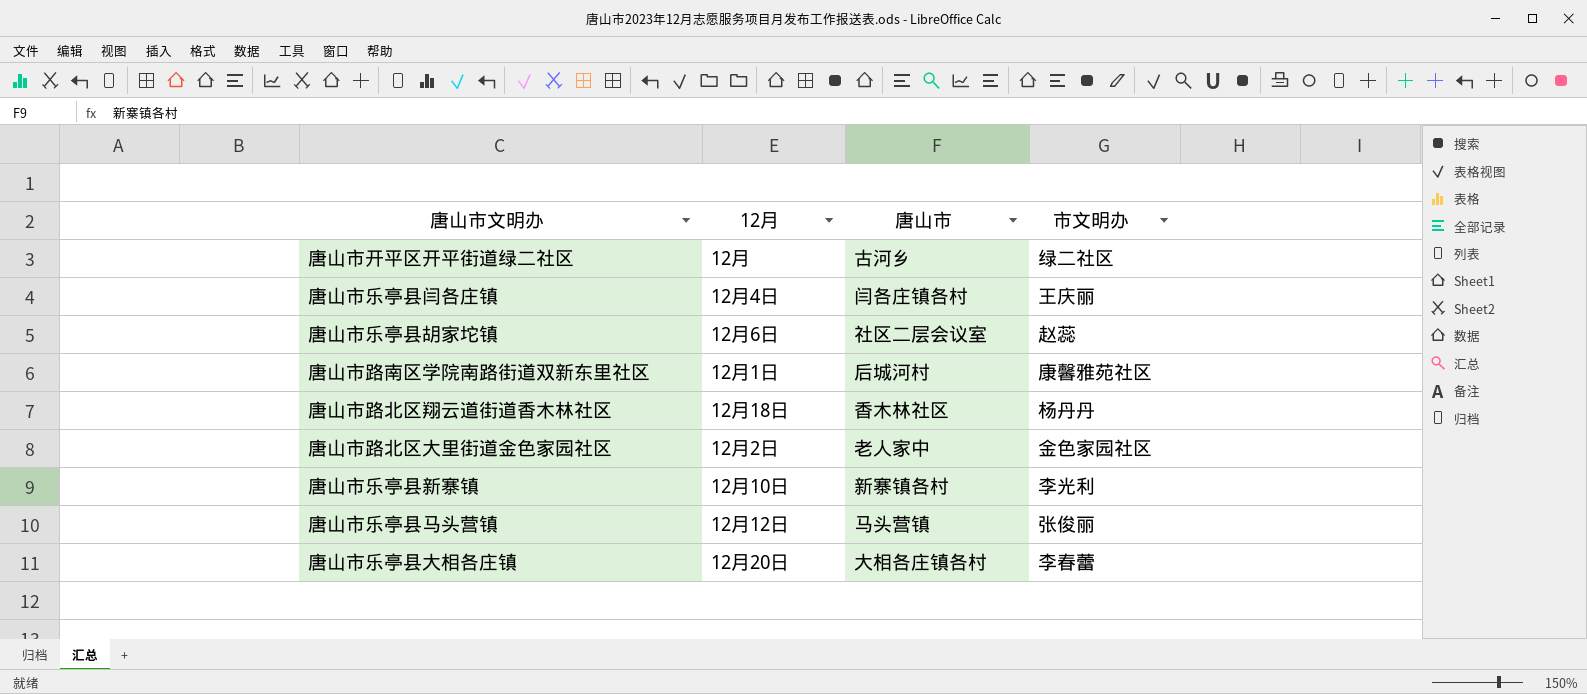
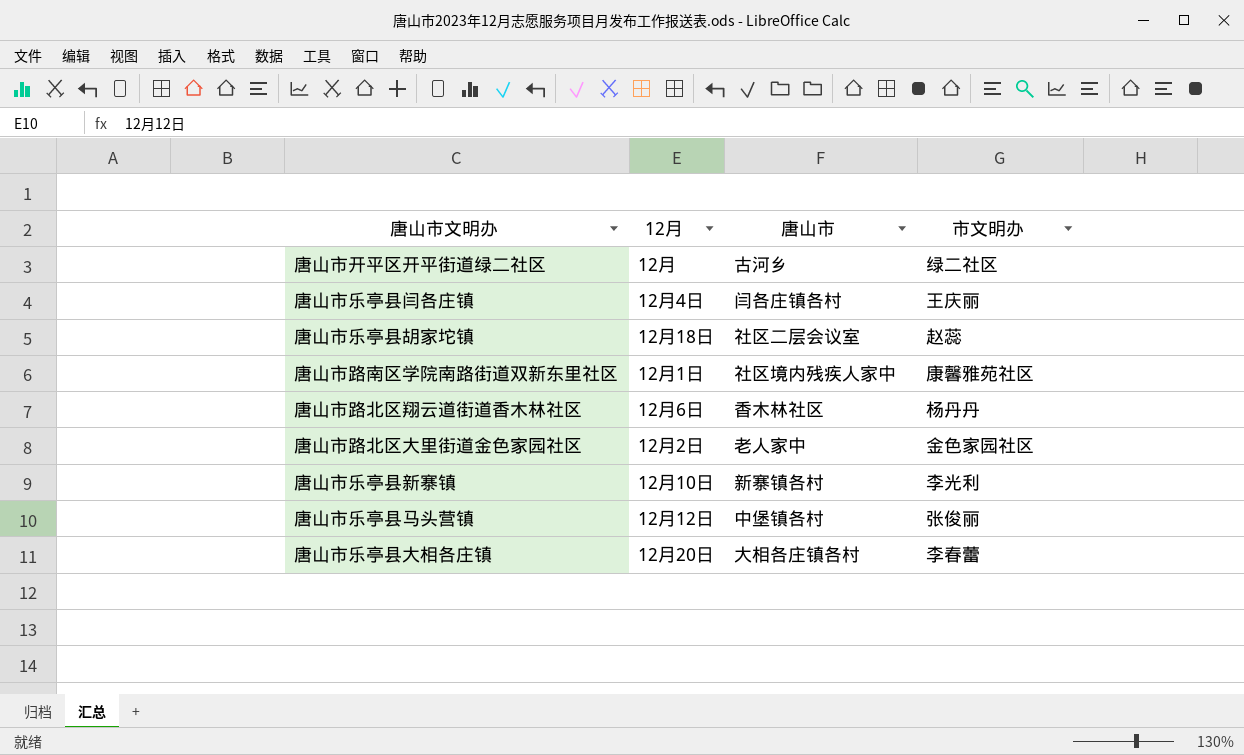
唐山市乐亭县胡家坨镇 | 12月: 12月6日 -> 12月18日
唐山市路南区学院南路街道双新东里社区 | 唐山市: 后城河村 -> 社区境内残疾人家中
唐山市路北区翔云道街道香木林社区 | 12月: 12月18日 -> 12月6日
唐山市乐亭县马头营镇 | 唐山市: 马头营镇 -> 中堡镇各村

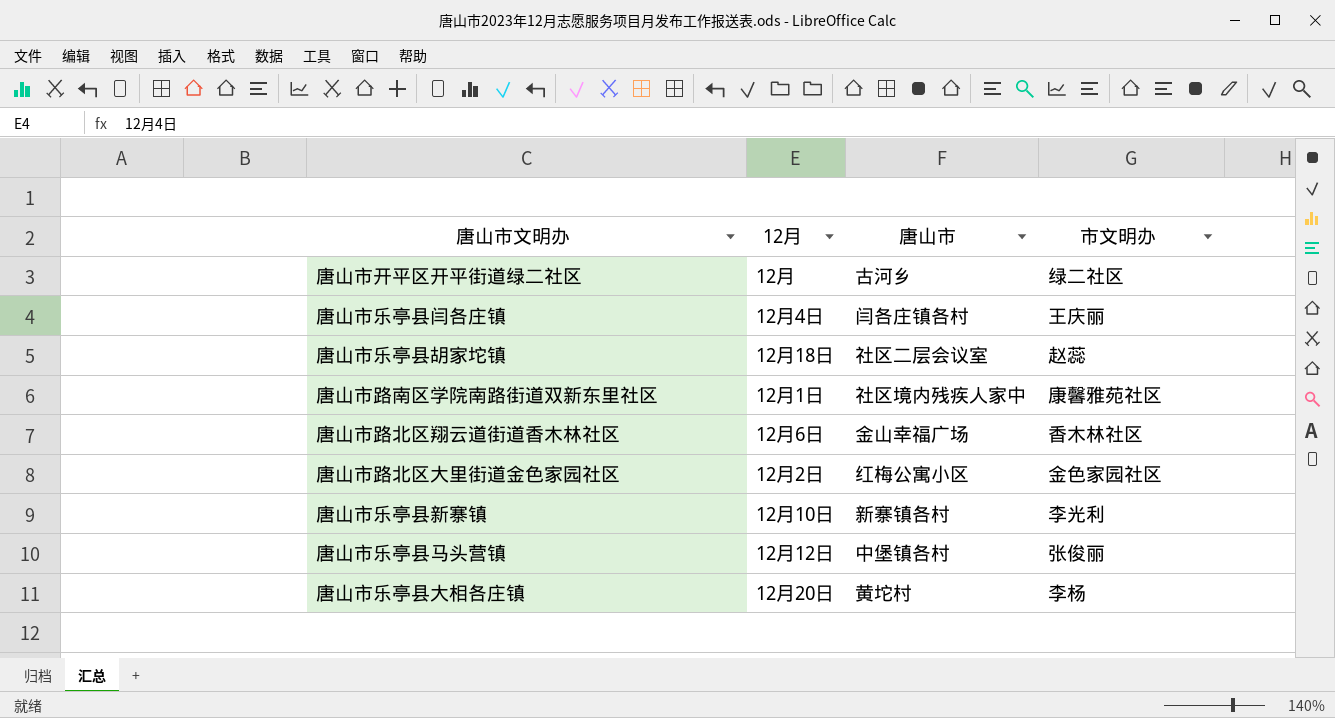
唐山市路北区翔云道街道香木林社区 | 唐山市: 香木林社区 -> 金山幸福广场
唐山市路北区翔云道街道香木林社区 | 市文明办: 杨丹丹 -> 香木林社区
唐山市路北区大里街道金色家园社区 | 唐山市: 老人家中 -> 红梅公寓小区
唐山市乐亭县大相各庄镇 | 唐山市: 大相各庄镇各村 -> 黄坨村
唐山市乐亭县大相各庄镇 | 市文明办: 李春蕾 -> 李杨

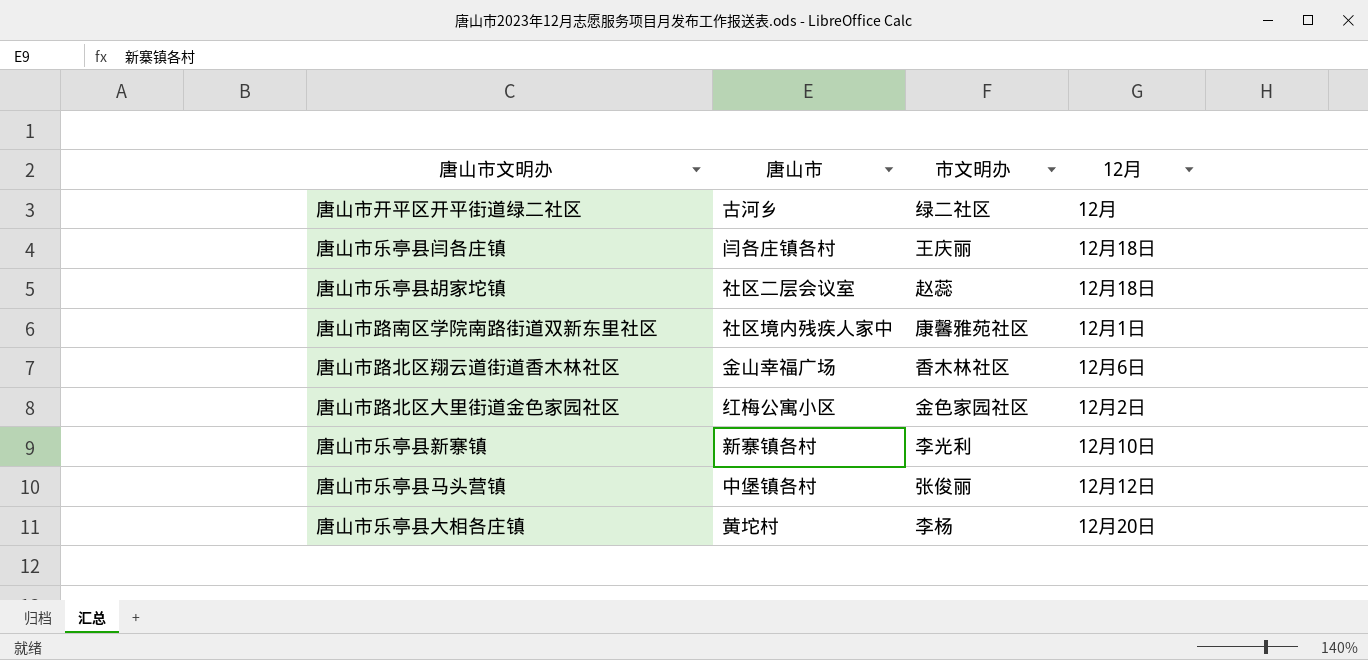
column 12月 | position: 2 -> 4
唐山市乐亭县闫各庄镇 | 12月: 12月4日 -> 12月18日

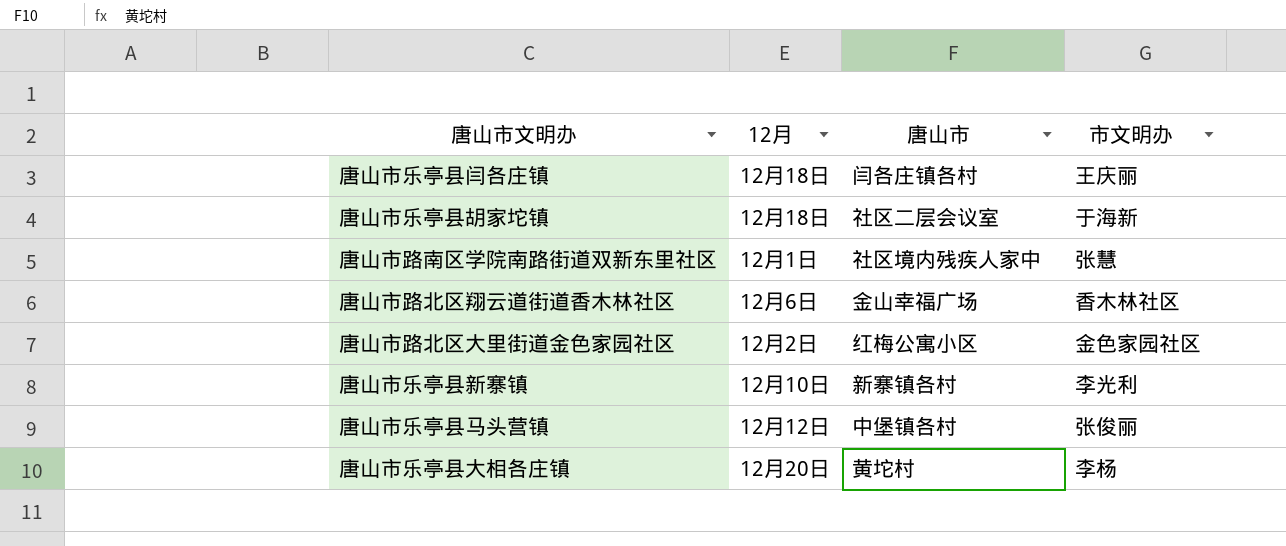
column 12月 | position: 4 -> 2
row 唐山市开平区开平街道绿二社区: 古河乡 | 绿二社区 | 12月 -> none
唐山市乐亭县胡家坨镇 | 市文明办: 赵蕊 -> 于海新
唐山市路南区学院南路街道双新东里社区 | 市文明办: 康馨雅苑社区 -> 张慧

